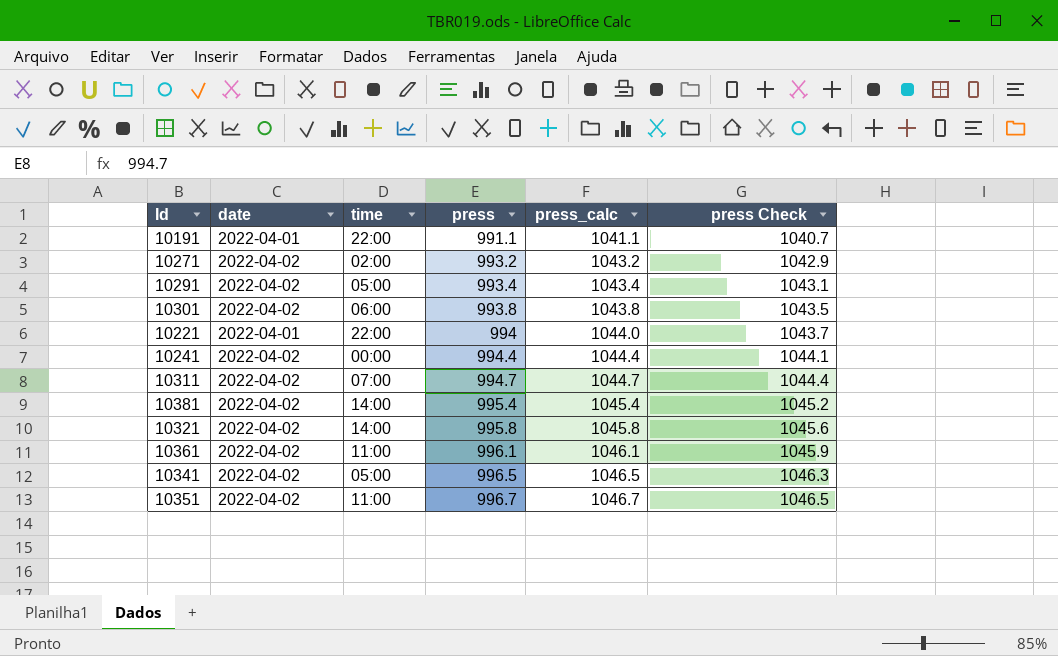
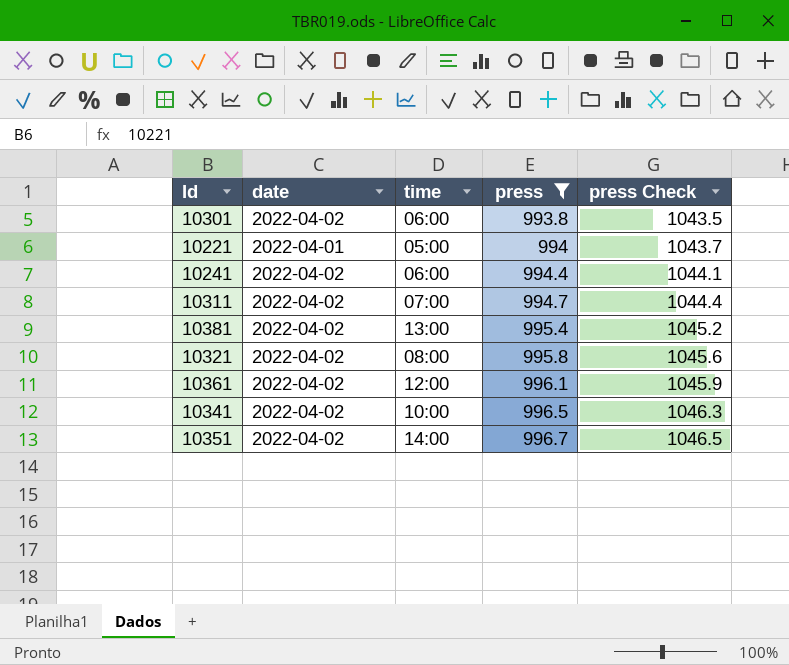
filter: none -> press >= 993.8
column press_calc | formula: [press] + 50 -> none
10221 | time: 22:00 -> 05:00
10241 | time: 00:00 -> 06:00
10381 | time: 14:00 -> 13:00
10321 | time: 14:00 -> 08:00
10361 | time: 11:00 -> 12:00
10341 | time: 05:00 -> 10:00
10351 | time: 11:00 -> 14:00

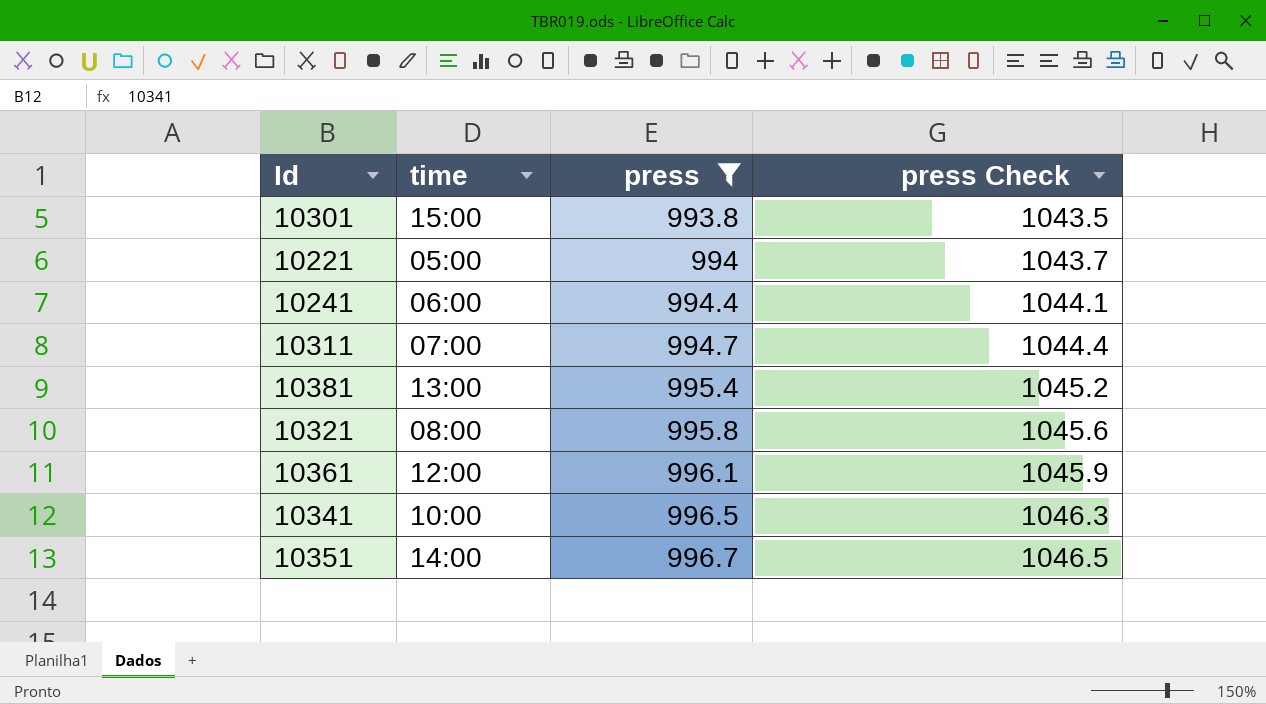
column date | position: 2 -> none
10301 | time: 06:00 -> 15:00

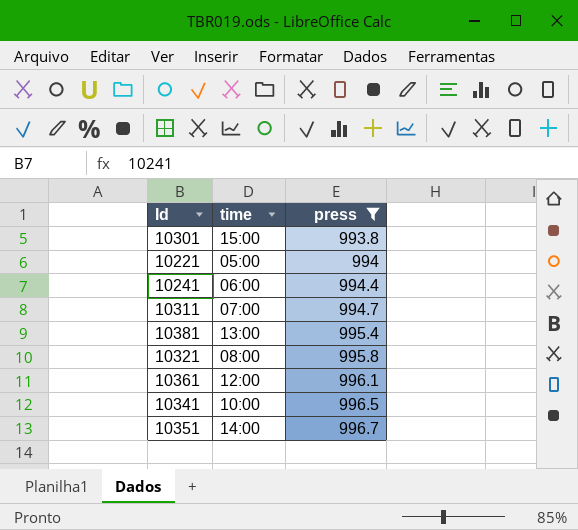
column press Check | formula: [press] * 1.05 -> none

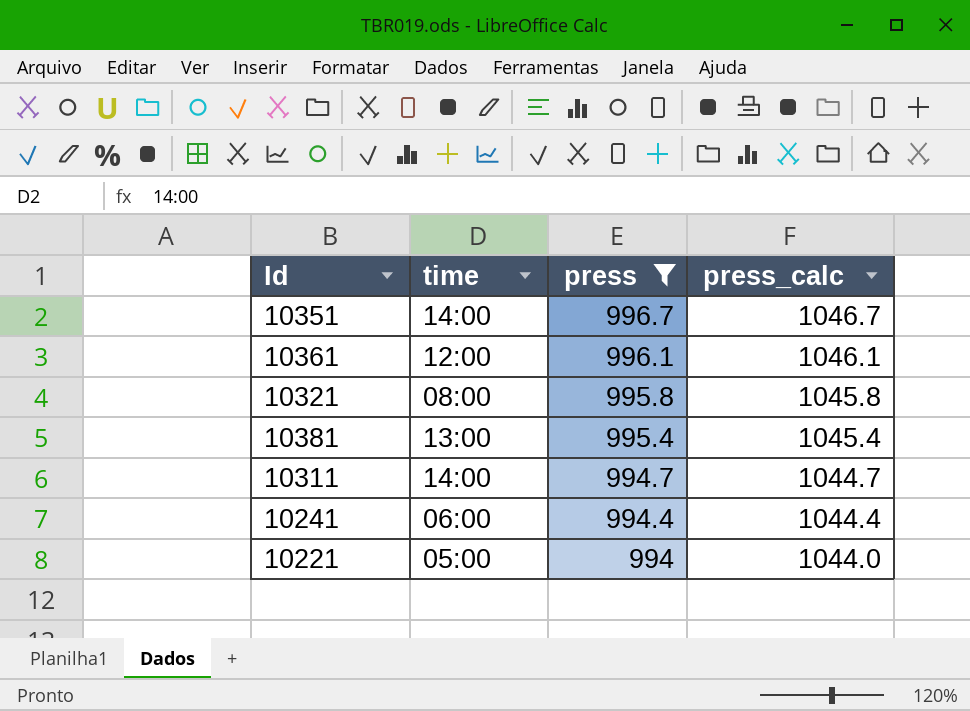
row order: press ascending -> press descending
column press_calc | formula: none -> [press] + 50
row 10301: 15:00 | 993.8 -> none
row 10341: 10:00 | 996.5 -> none
10311 | time: 07:00 -> 14:00

